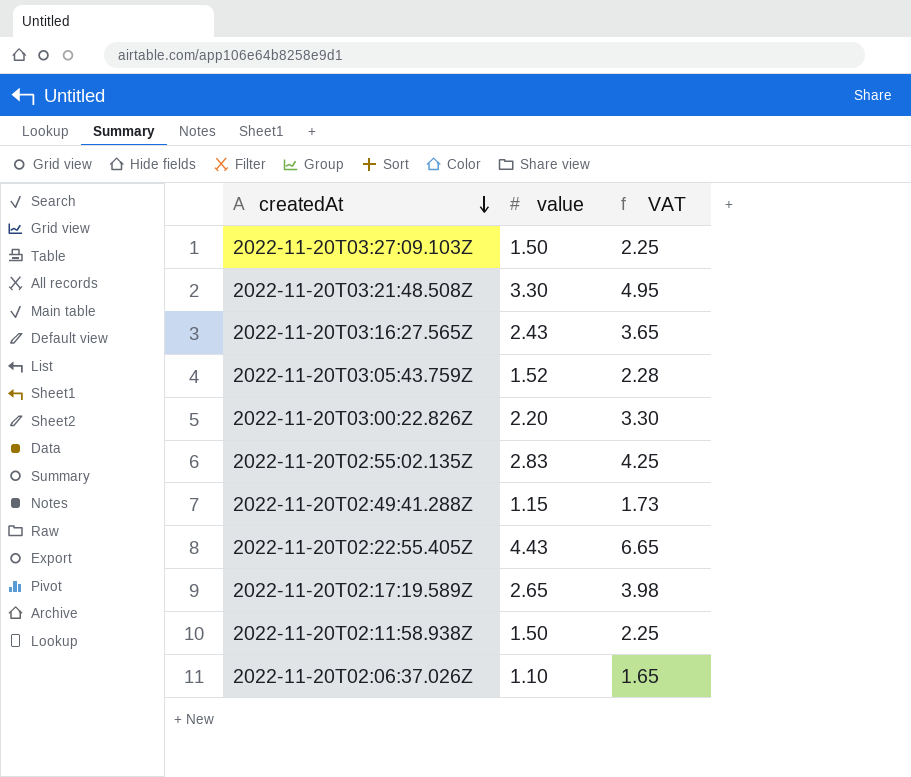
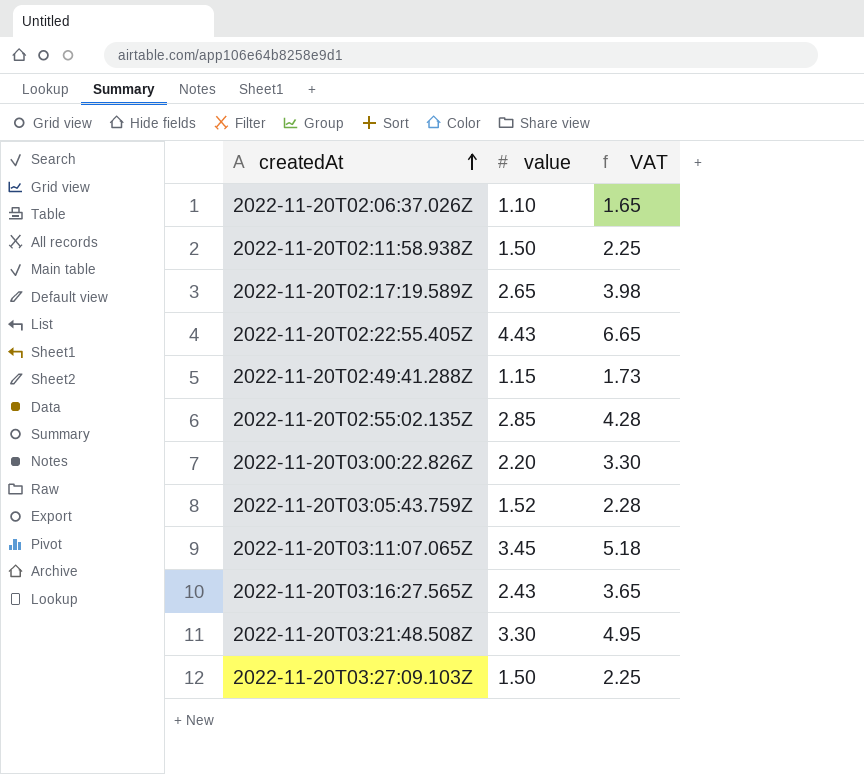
row order: createdAt descending -> createdAt ascending
2022-11-20T02:55:02.135Z | value: 2.83 -> 2.85
2022-11-20T02:55:02.135Z | VAT: 4.25 -> 4.28
row 2022-11-20T03:11:07.065Z: none -> 3.45 | 5.18

